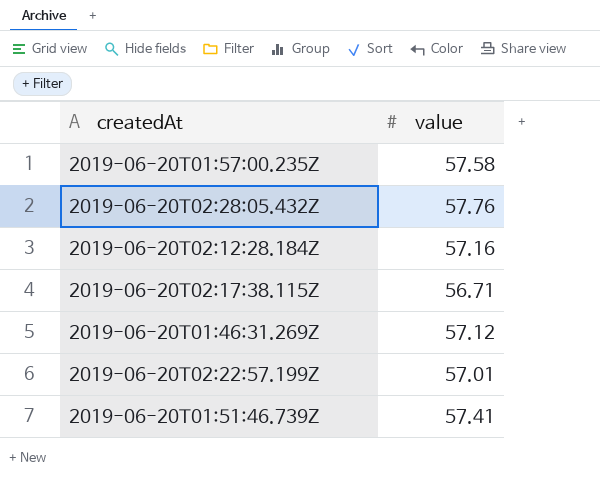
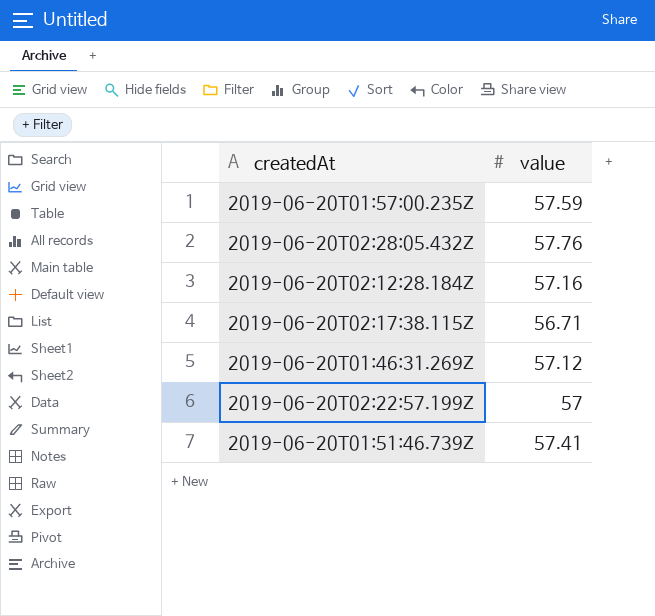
2019-06-20T01:57:00.235Z | value: 57.58 -> 57.59
2019-06-20T02:22:57.199Z | value: 57.01 -> 57

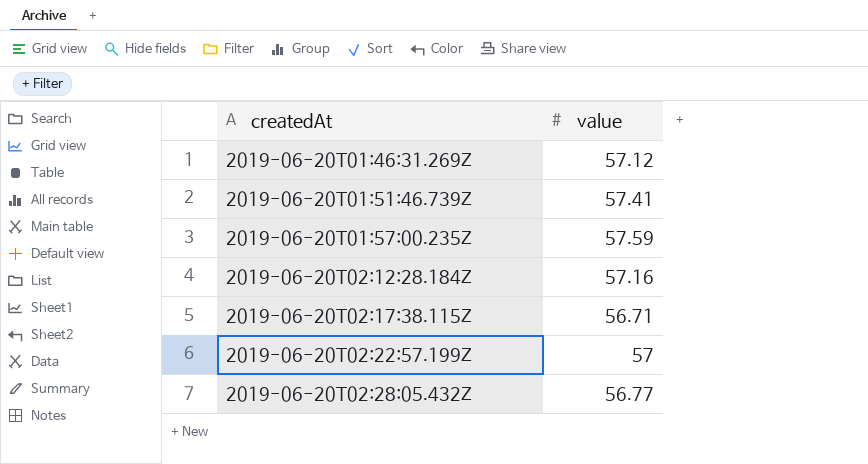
row order: none -> createdAt ascending
2019-06-20T02:28:05.432Z | value: 57.76 -> 56.77

